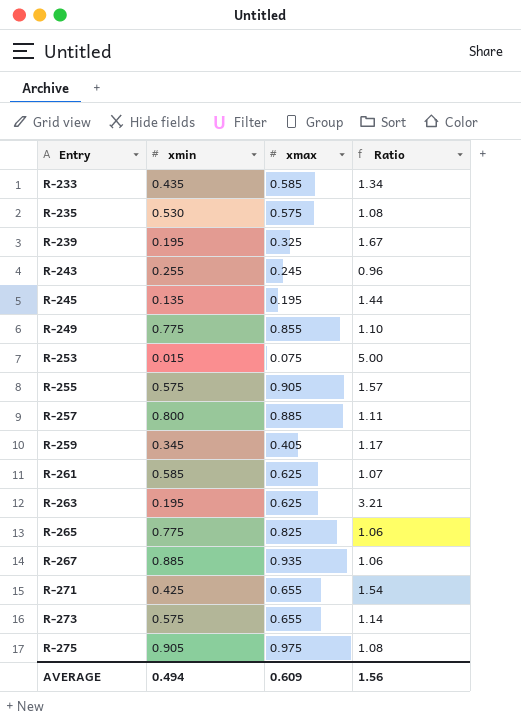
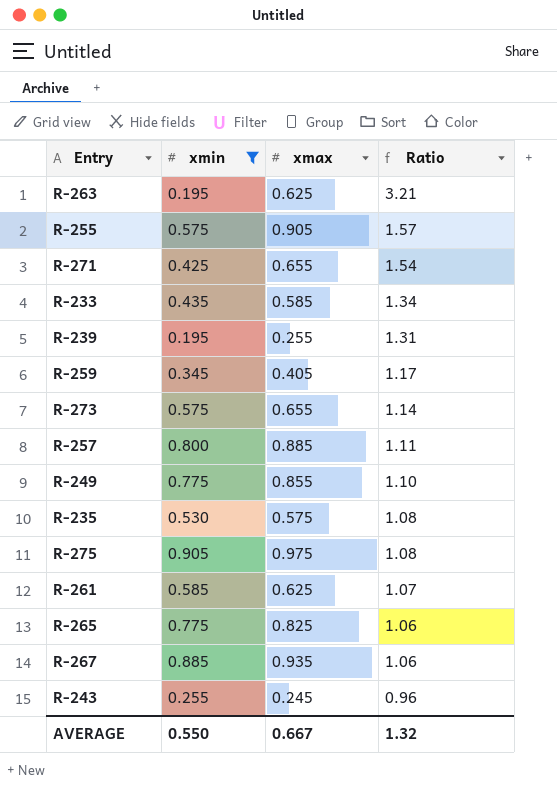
filter: none -> xmin >= 0.195
row order: Entry ascending -> Ratio descending
R-239 | xmax: 0.325 -> 0.255
R-239 | Ratio: 1.67 -> 1.31
AVERAGE | xmin: 0.494 -> 0.550
AVERAGE | xmax: 0.609 -> 0.667
AVERAGE | Ratio: 1.56 -> 1.32

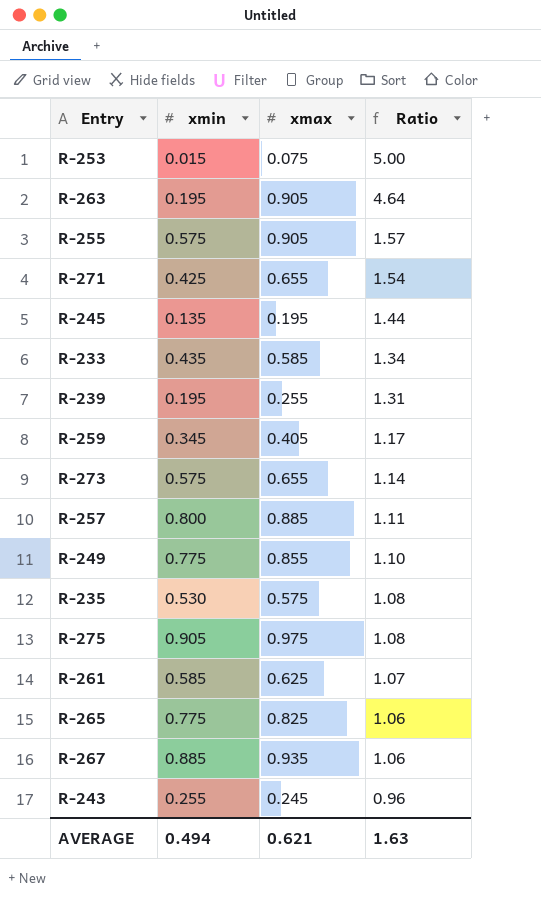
filter: xmin >= 0.195 -> none
R-263 | xmax: 0.625 -> 0.905
R-263 | Ratio: 3.21 -> 4.64
AVERAGE | xmin: 0.550 -> 0.494
AVERAGE | xmax: 0.667 -> 0.621
AVERAGE | Ratio: 1.32 -> 1.63

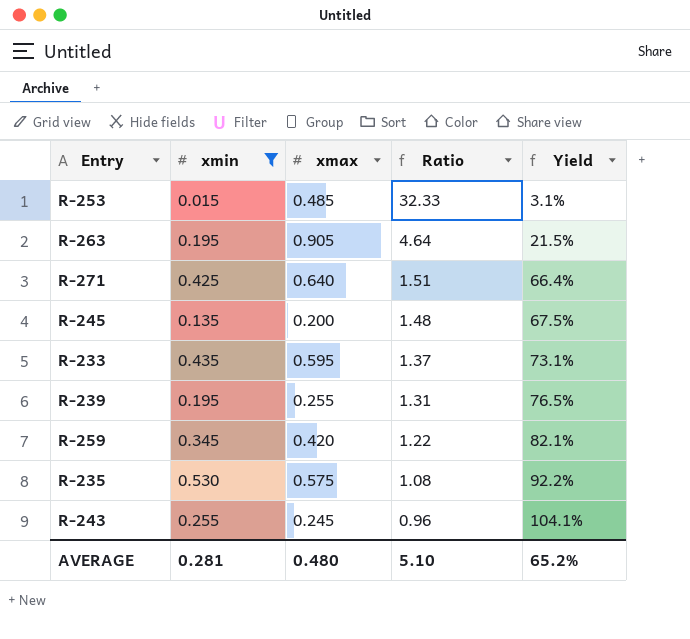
filter: none -> xmin <= 0.530
column Yield | formula: none -> [xmin] / [xmax]
R-253 | xmax: 0.075 -> 0.485
R-253 | Ratio: 5.00 -> 32.33
R-271 | xmax: 0.655 -> 0.640
R-271 | Ratio: 1.54 -> 1.51
R-245 | xmax: 0.195 -> 0.200
R-245 | Ratio: 1.44 -> 1.48
R-233 | xmax: 0.585 -> 0.595
R-233 | Ratio: 1.34 -> 1.37
R-259 | xmax: 0.405 -> 0.420
R-259 | Ratio: 1.17 -> 1.22
AVERAGE | xmin: 0.494 -> 0.281
AVERAGE | xmax: 0.621 -> 0.480
AVERAGE | Ratio: 1.63 -> 5.10

